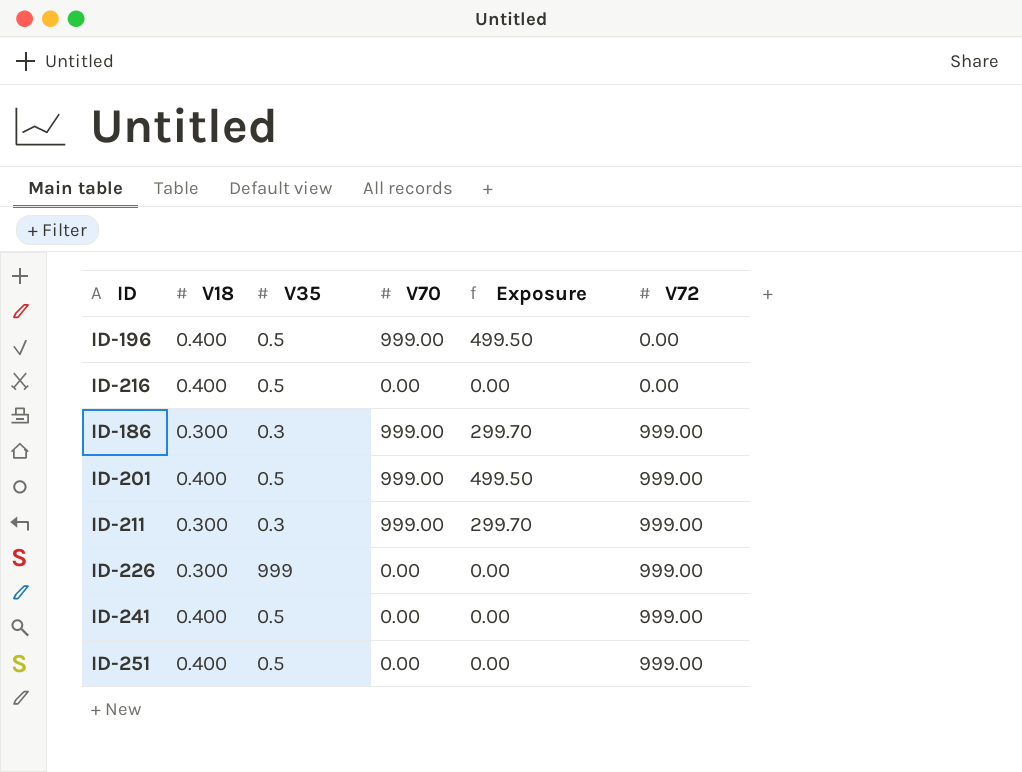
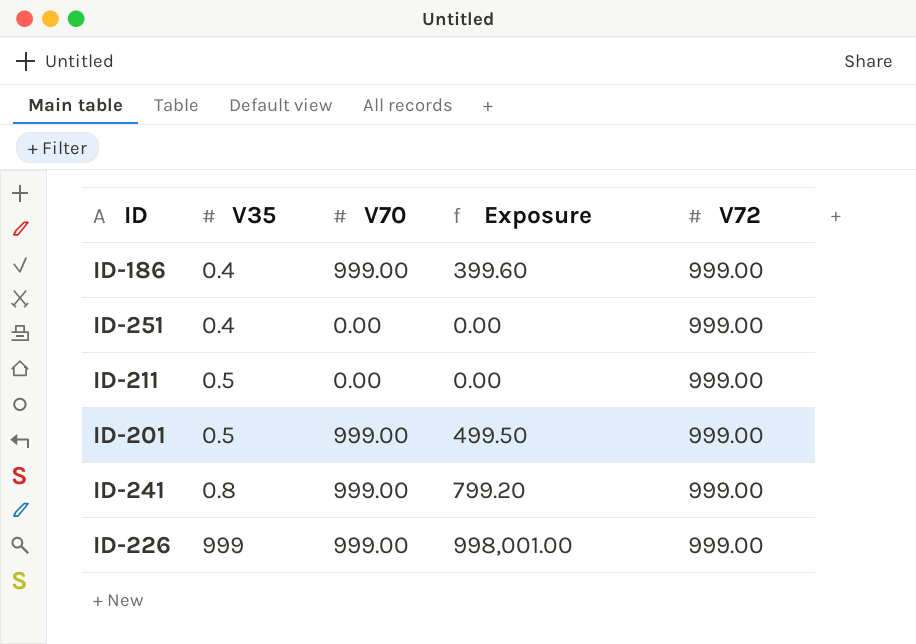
row order: V72 ascending -> V35 ascending
column V18 | position: 2 -> none
row ID-196: 0.400 | 0.5 | 999.00 | 499.50 | 0.00 -> none
row ID-216: 0.400 | 0.5 | 0.00 | 0.00 | 0.00 -> none
ID-186 | V35: 0.3 -> 0.4
ID-186 | Exposure: 299.70 -> 399.60
ID-251 | V35: 0.5 -> 0.4
ID-211 | V35: 0.3 -> 0.5
ID-211 | V70: 999.00 -> 0.00
ID-211 | Exposure: 299.70 -> 0.00
ID-241 | V35: 0.5 -> 0.8
ID-241 | V70: 0.00 -> 999.00
ID-241 | Exposure: 0.00 -> 799.20
ID-226 | V70: 0.00 -> 999.00
ID-226 | Exposure: 0.00 -> 998,001.00

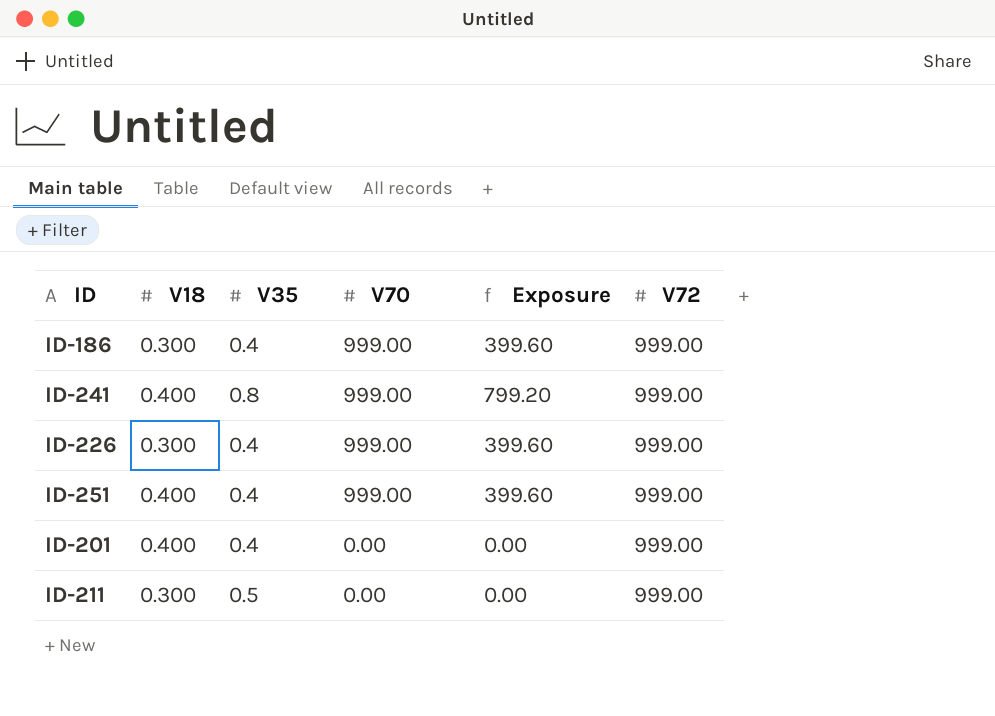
row order: V35 ascending -> V70 descending
column V18 | position: none -> 2
ID-226 | V35: 999 -> 0.4
ID-226 | Exposure: 998,001.00 -> 399.60
ID-251 | V70: 0.00 -> 999.00
ID-251 | Exposure: 0.00 -> 399.60
ID-201 | V35: 0.5 -> 0.4
ID-201 | V70: 999.00 -> 0.00
ID-201 | Exposure: 499.50 -> 0.00

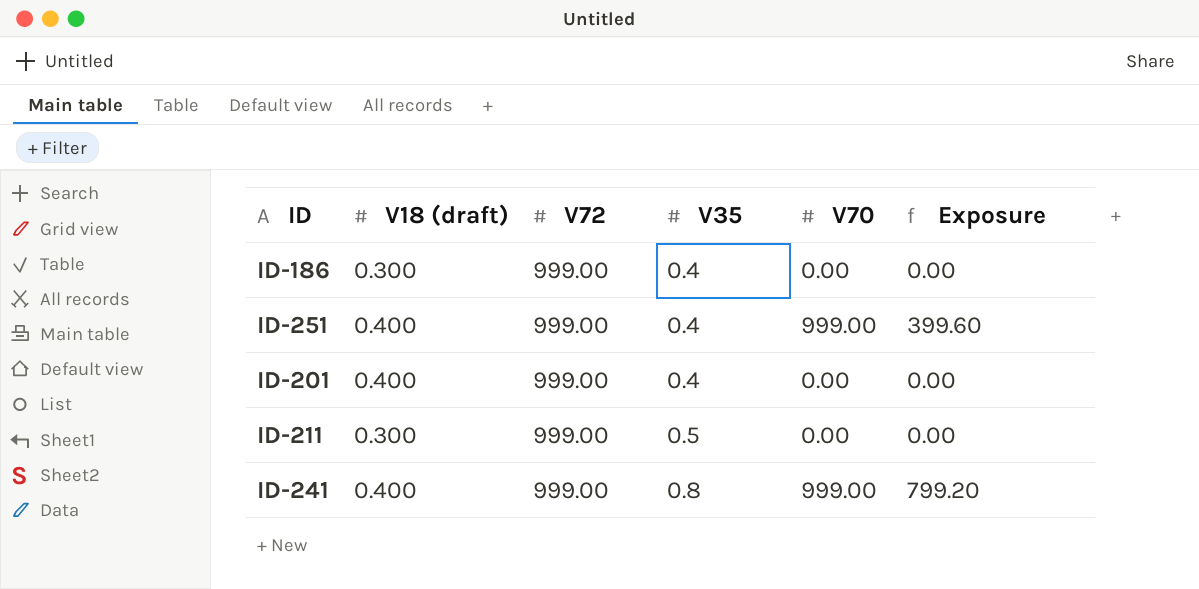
row order: V70 descending -> V35 ascending
column name: V18 -> V18 (draft)
column V72 | position: 6 -> 3
row ID-226: 0.300 | 0.4 | 999.00 | 399.60 | 999.00 -> none
ID-186 | V70: 999.00 -> 0.00
ID-186 | Exposure: 399.60 -> 0.00

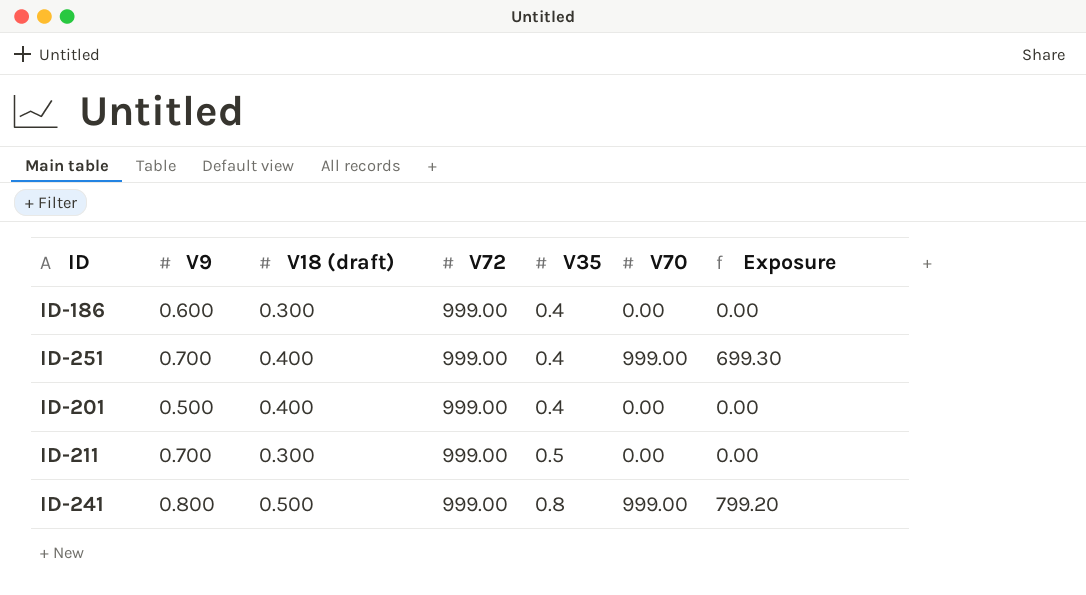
column V9 | position: none -> 2
column Exposure | formula: [V35] * [V70] -> [V9] * [V70]
ID-241 | V18 (draft): 0.400 -> 0.500

